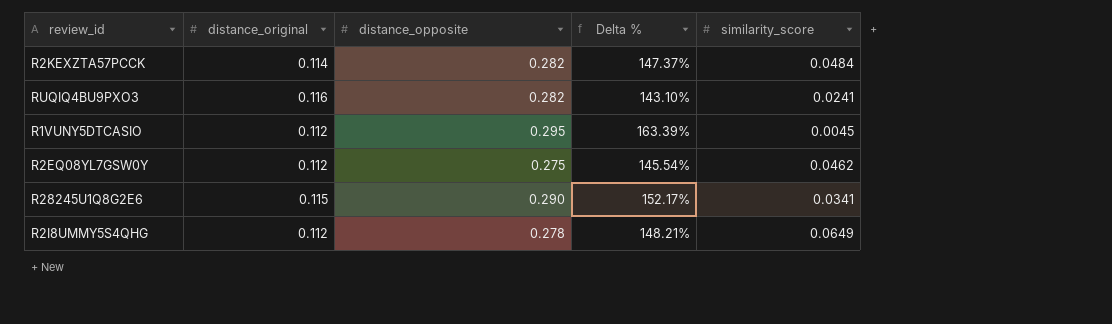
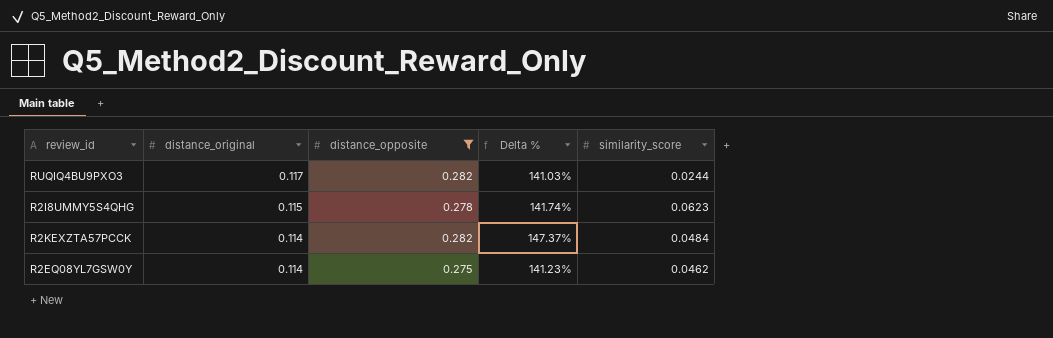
filter: none -> distance_opposite <= 0.282
row order: none -> distance_original descending
RUQIQ4BU9PXO3 | distance_original: 0.116 -> 0.117
RUQIQ4BU9PXO3 | Delta %: 143.10% -> 141.03%
RUQIQ4BU9PXO3 | similarity_score: 0.0241 -> 0.0244
R2I8UMMY5S4QHG | distance_original: 0.112 -> 0.115
R2I8UMMY5S4QHG | Delta %: 148.21% -> 141.74%
R2I8UMMY5S4QHG | similarity_score: 0.0649 -> 0.0623
R2EQ08YL7GSW0Y | distance_original: 0.112 -> 0.114
R2EQ08YL7GSW0Y | Delta %: 145.54% -> 141.23%

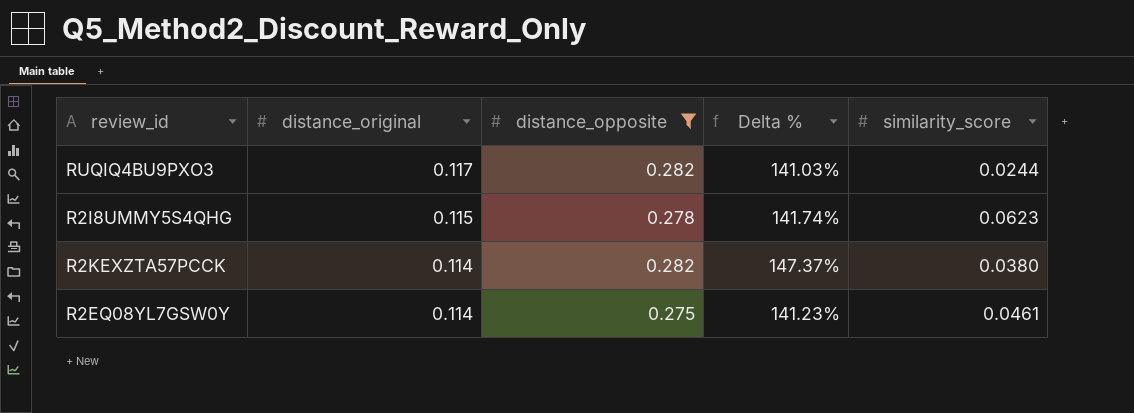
R2KEXZTA57PCCK | similarity_score: 0.0484 -> 0.0380
R2EQ08YL7GSW0Y | similarity_score: 0.0462 -> 0.0461

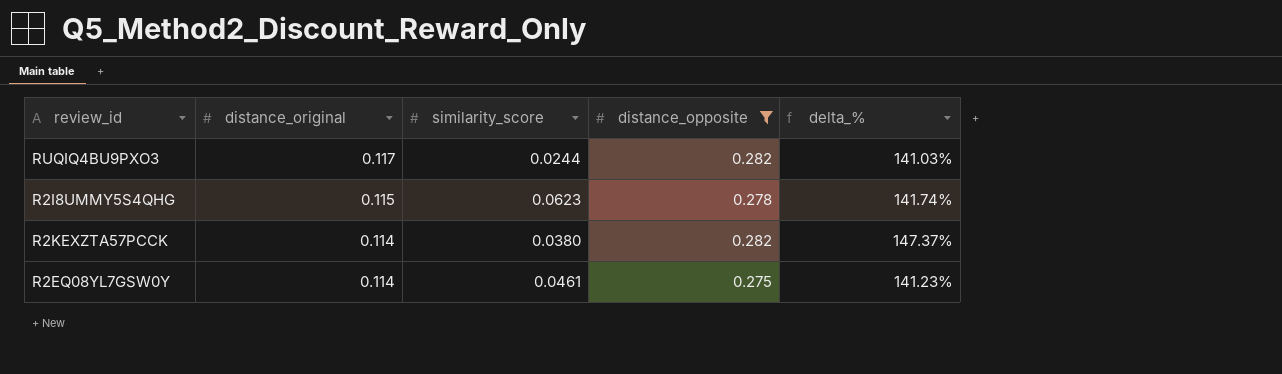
column similarity_score | position: 5 -> 3
column name: Delta % -> delta_%

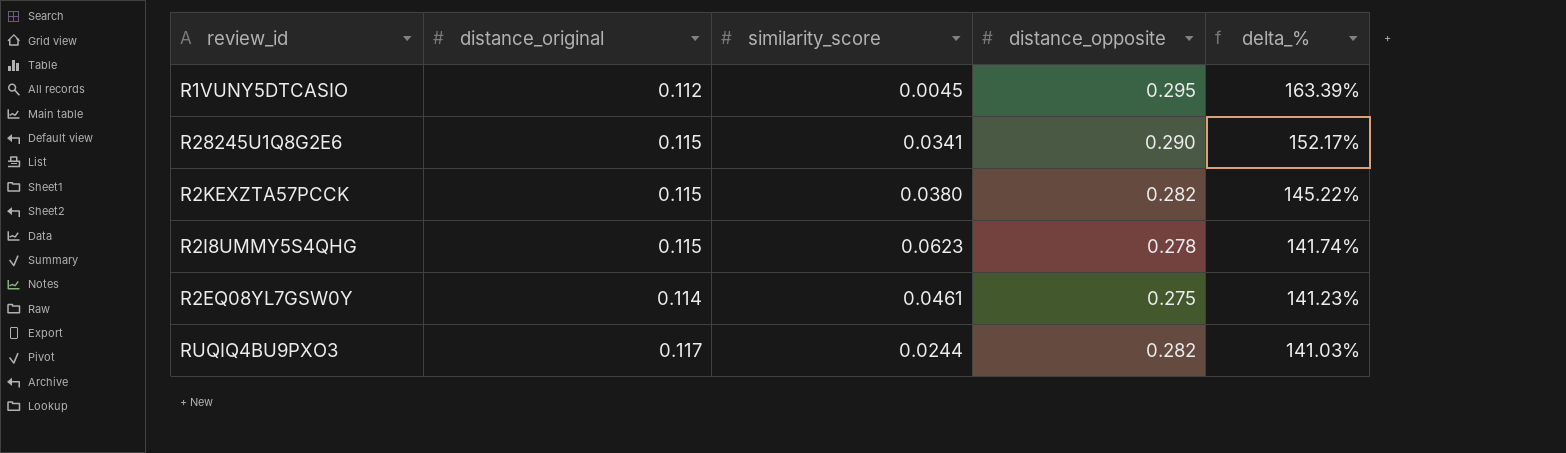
filter: distance_opposite <= 0.282 -> none
row order: distance_original descending -> delta_% descending
R2KEXZTA57PCCK | distance_original: 0.114 -> 0.115
R2KEXZTA57PCCK | delta_%: 147.37% -> 145.22%

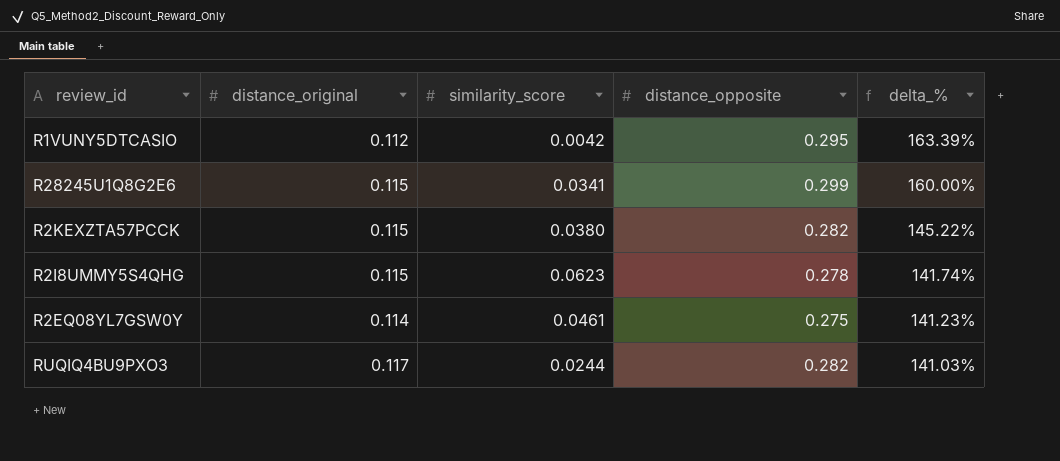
R1VUNY5DTCASIO | similarity_score: 0.0045 -> 0.0042
R28245U1Q8G2E6 | distance_opposite: 0.290 -> 0.299
R28245U1Q8G2E6 | delta_%: 152.17% -> 160.00%

